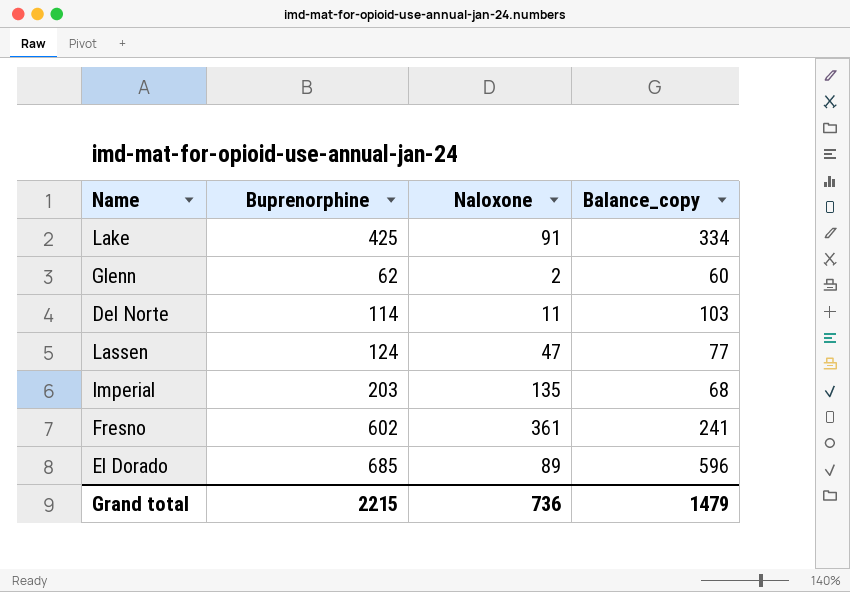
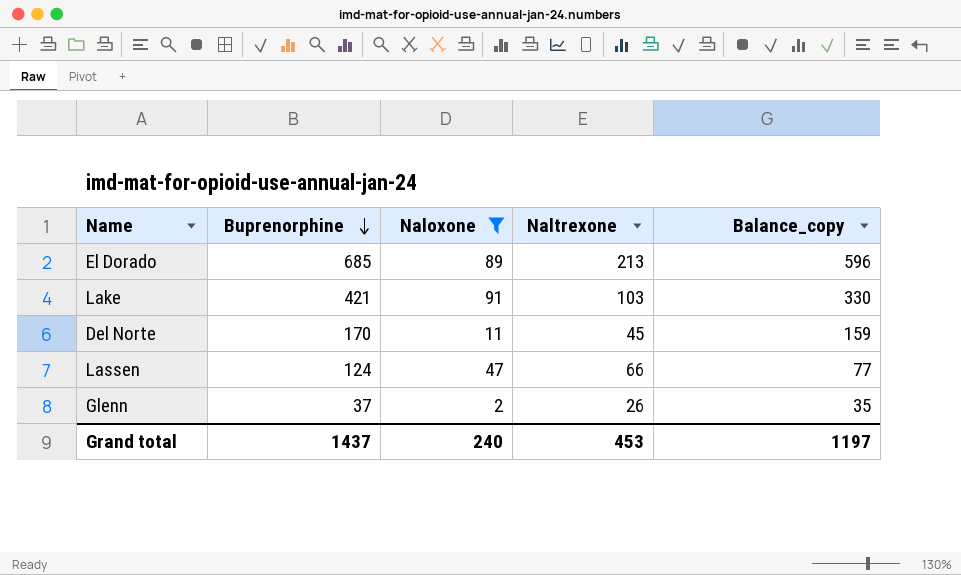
filter: none -> Naloxone <= 91
row order: none -> Buprenorphine descending
column Naltrexone | position: none -> 4
Lake | Buprenorphine: 425 -> 421
Lake | Balance_copy: 334 -> 330
Del Norte | Buprenorphine: 114 -> 170
Del Norte | Balance_copy: 103 -> 159
Glenn | Buprenorphine: 62 -> 37
Glenn | Balance_copy: 60 -> 35
Grand total | Buprenorphine: 2215 -> 1437
Grand total | Naloxone: 736 -> 240
Grand total | Balance_copy: 1479 -> 1197

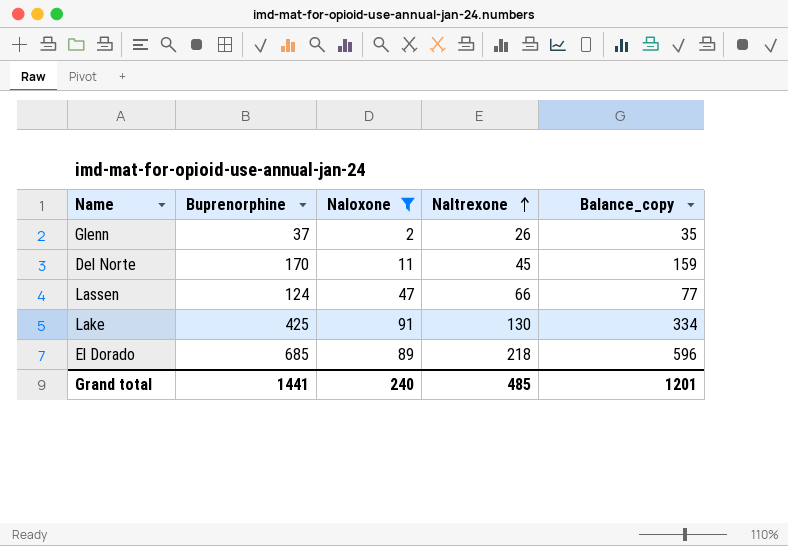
row order: Buprenorphine descending -> Naltrexone ascending
Lake | Buprenorphine: 421 -> 425
Lake | Naltrexone: 103 -> 130
Lake | Balance_copy: 330 -> 334
El Dorado | Naltrexone: 213 -> 218
Grand total | Buprenorphine: 1437 -> 1441
Grand total | Naltrexone: 453 -> 485
Grand total | Balance_copy: 1197 -> 1201

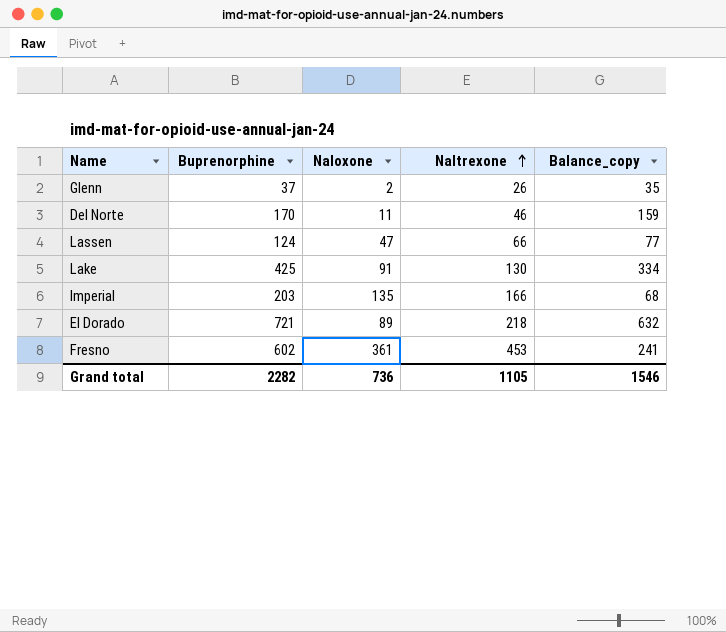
filter: Naloxone <= 91 -> none
Del Norte | Naltrexone: 45 -> 46
El Dorado | Buprenorphine: 685 -> 721
El Dorado | Balance_copy: 596 -> 632
Grand total | Buprenorphine: 1441 -> 2282
Grand total | Naloxone: 240 -> 736
Grand total | Naltrexone: 485 -> 1105
Grand total | Balance_copy: 1201 -> 1546

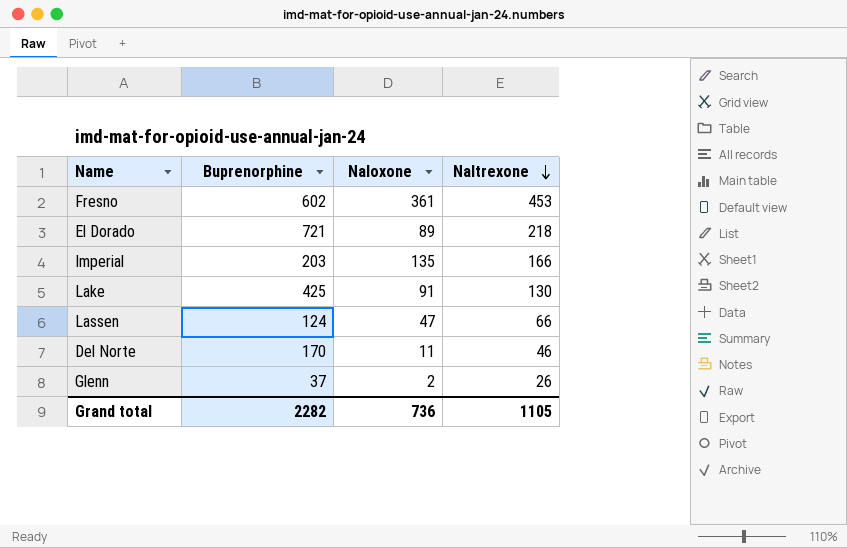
row order: Naltrexone ascending -> Naltrexone descending
column Balance_copy | formula: [Buprenorphine] - [Naloxone] -> none

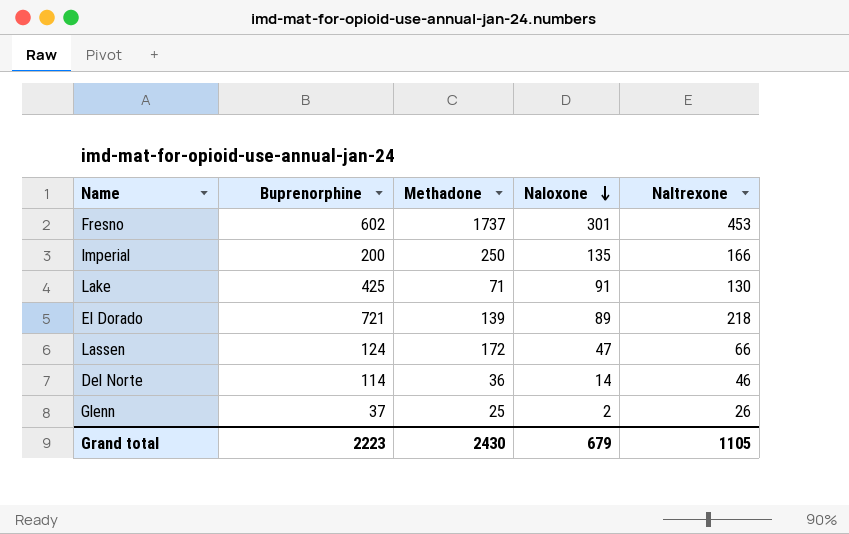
row order: Naltrexone descending -> Naloxone descending
column Methadone | position: none -> 3
Fresno | Naloxone: 361 -> 301
Imperial | Buprenorphine: 203 -> 200
Del Norte | Buprenorphine: 170 -> 114
Del Norte | Naloxone: 11 -> 14
Grand total | Buprenorphine: 2282 -> 2223
Grand total | Naloxone: 736 -> 679

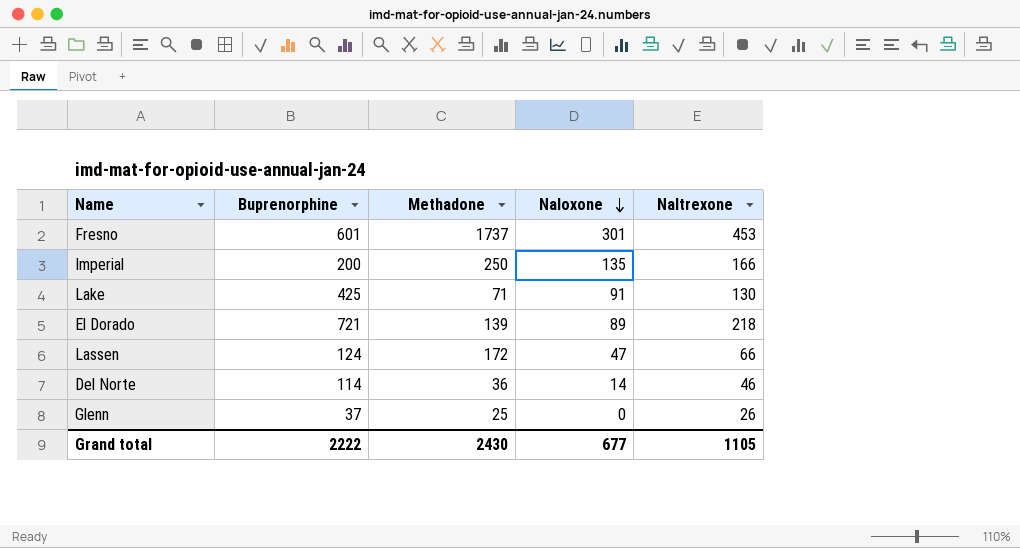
Fresno | Buprenorphine: 602 -> 601
Glenn | Naloxone: 2 -> 0
Grand total | Buprenorphine: 2223 -> 2222
Grand total | Naloxone: 679 -> 677

